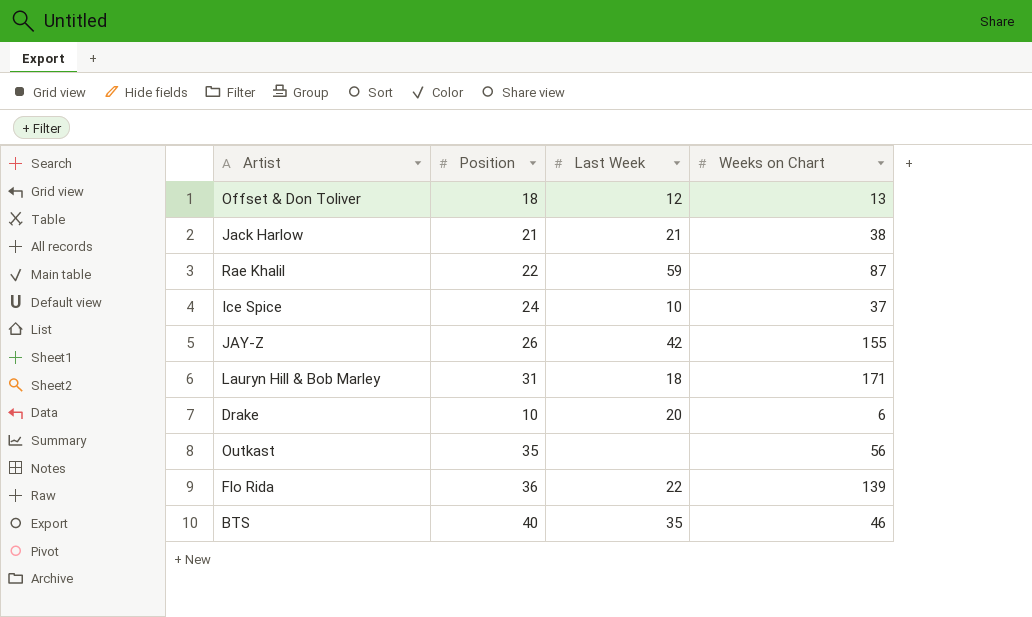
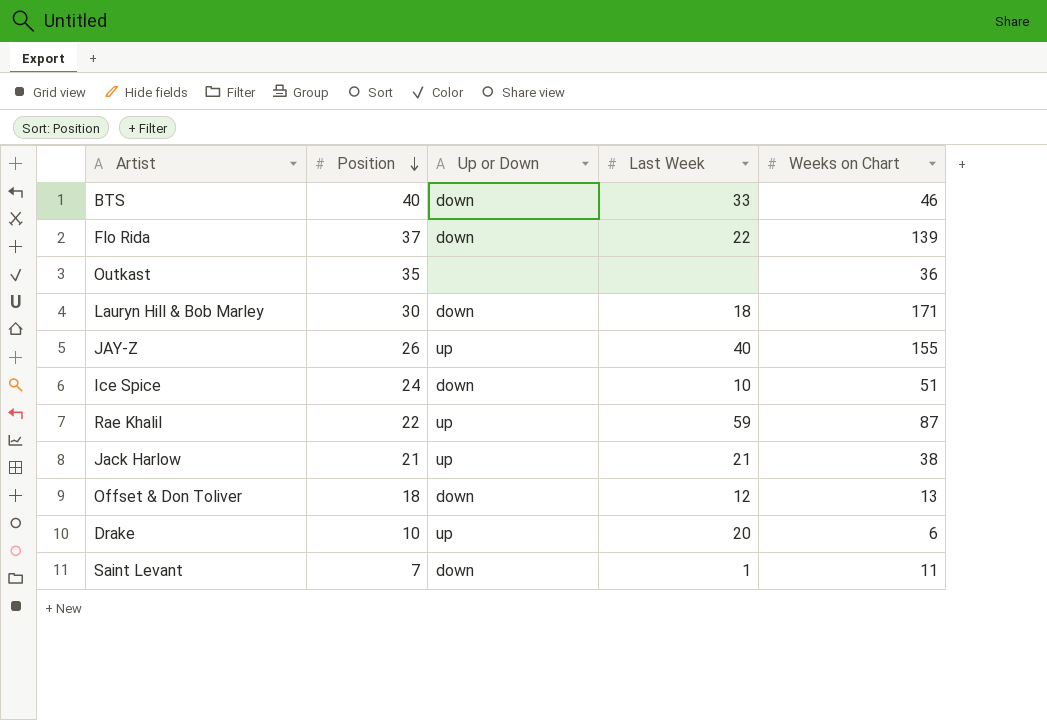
row order: none -> Position descending
column Up or Down | position: none -> 3
BTS | Last Week: 35 -> 33
Flo Rida | Position: 36 -> 37
Outkast | Weeks on Chart: 56 -> 36
Lauryn Hill & Bob Marley | Position: 31 -> 30
JAY-Z | Last Week: 42 -> 40
Ice Spice | Weeks on Chart: 37 -> 51
row Saint Levant: none -> 7 | down | 1 | 11

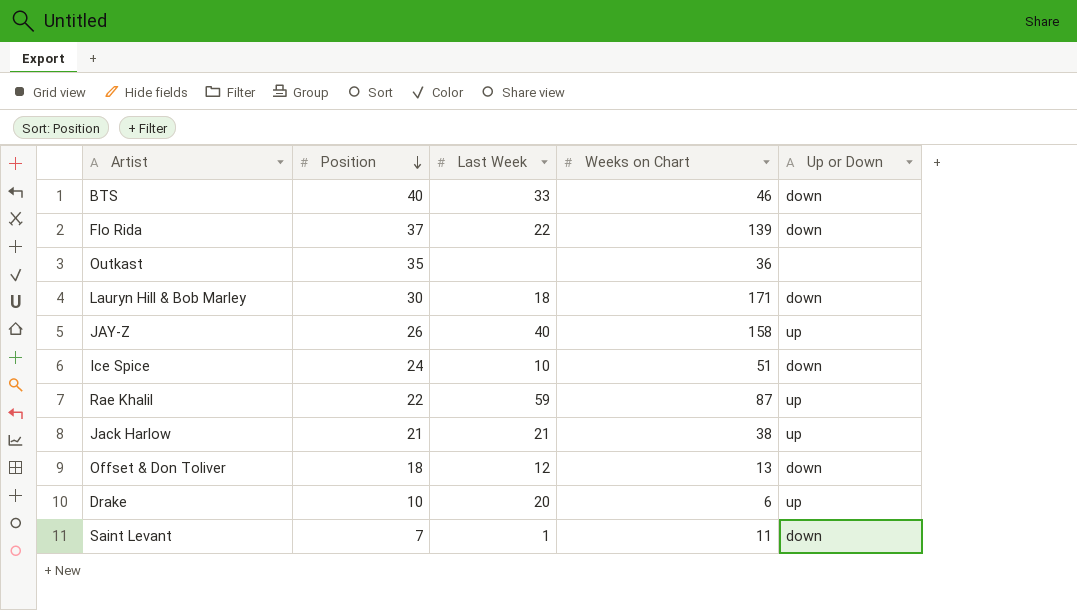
column Up or Down | position: 3 -> 5
JAY-Z | Weeks on Chart: 155 -> 158

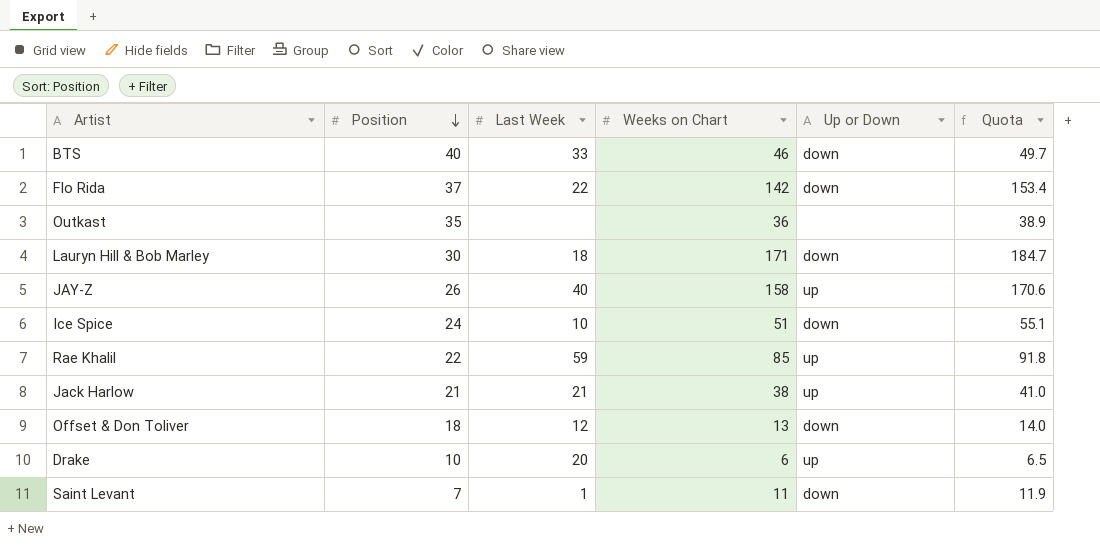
column Quota | formula: none -> [Weeks on Chart] * 1.08
Flo Rida | Weeks on Chart: 139 -> 142
Rae Khalil | Weeks on Chart: 87 -> 85

